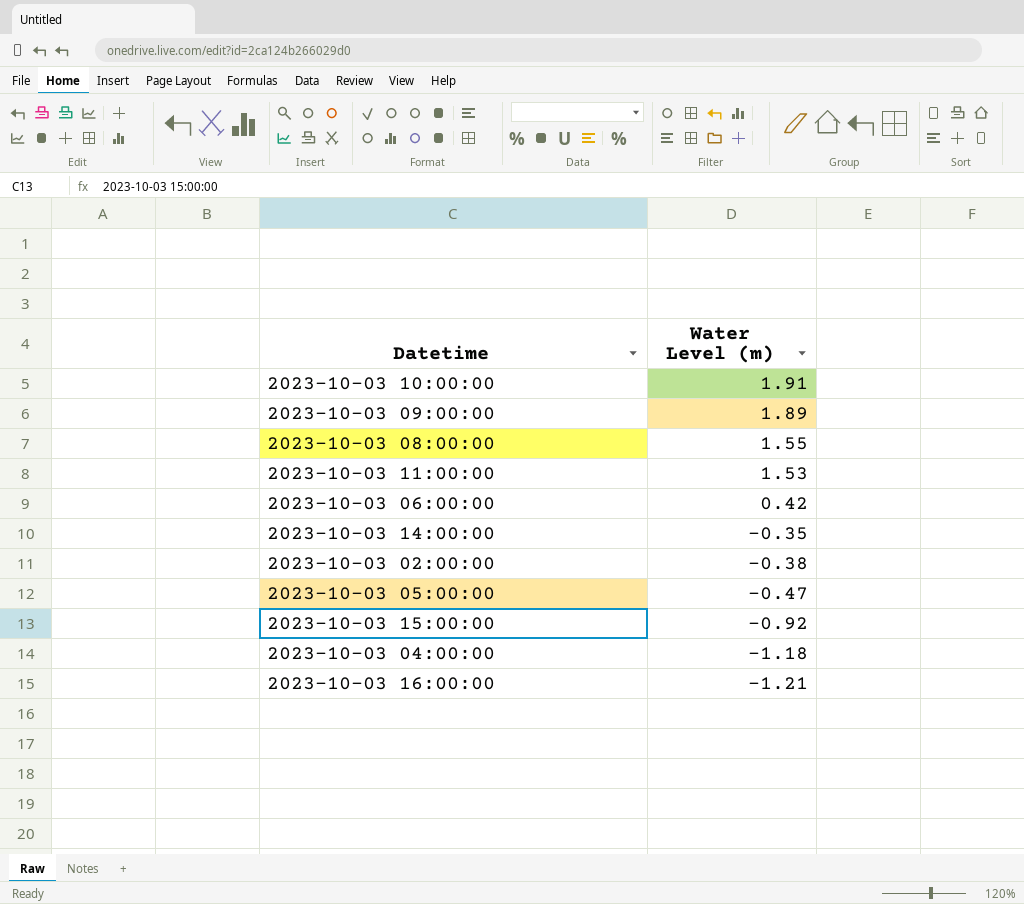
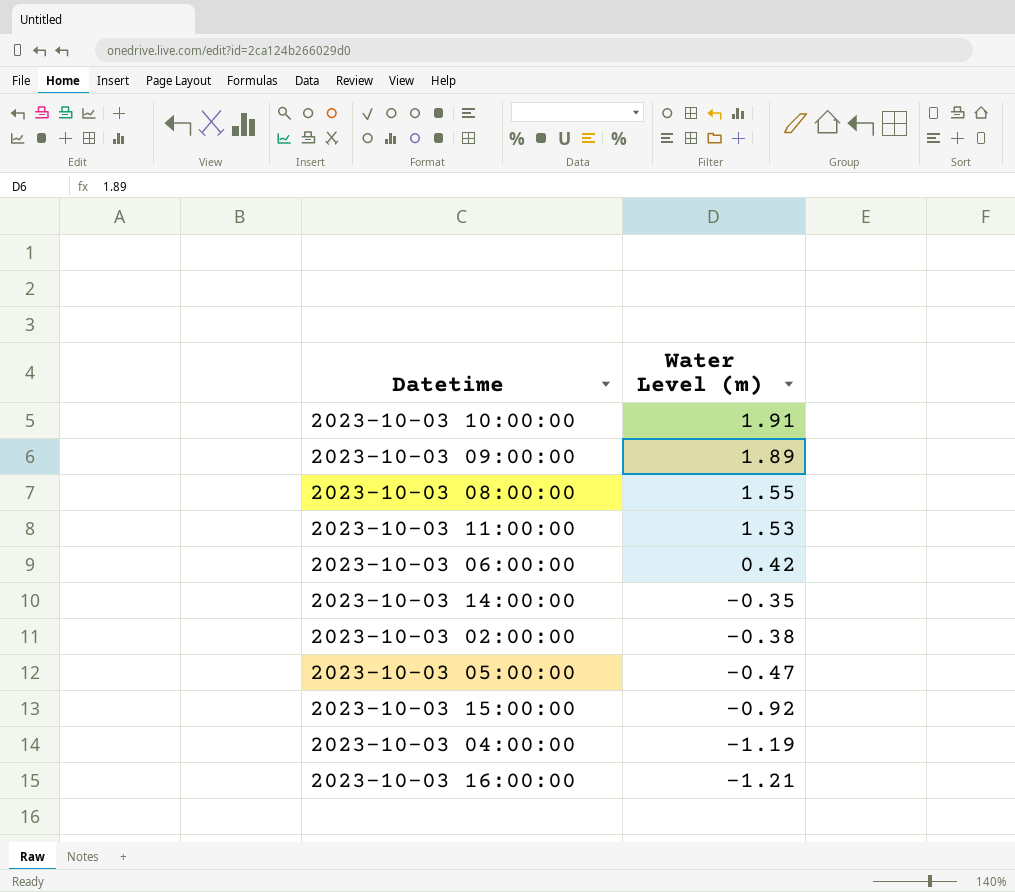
2023-10-03 04:00:00 | Water Level (m): -1.18 -> -1.19

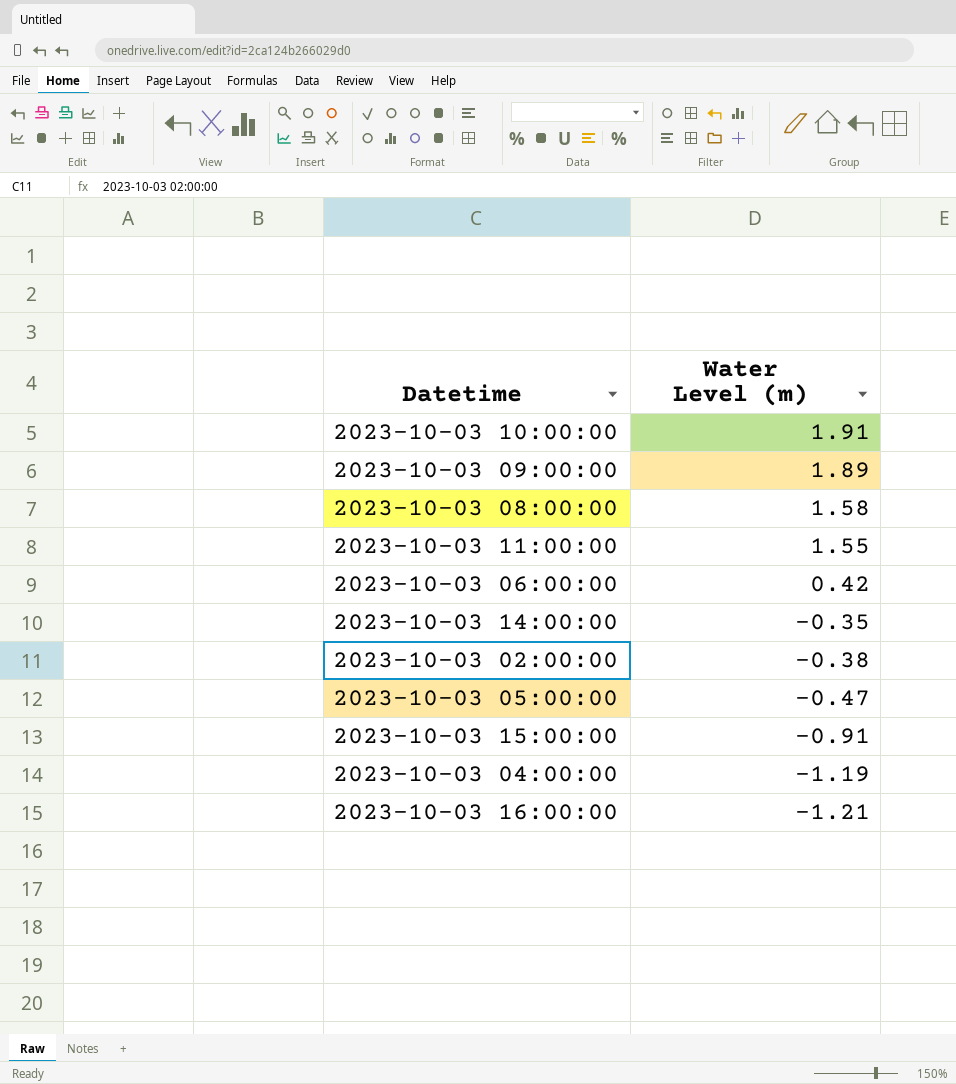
2023-10-03 08:00:00 | Water Level (m): 1.55 -> 1.58
2023-10-03 11:00:00 | Water Level (m): 1.53 -> 1.55
2023-10-03 15:00:00 | Water Level (m): -0.92 -> -0.91

